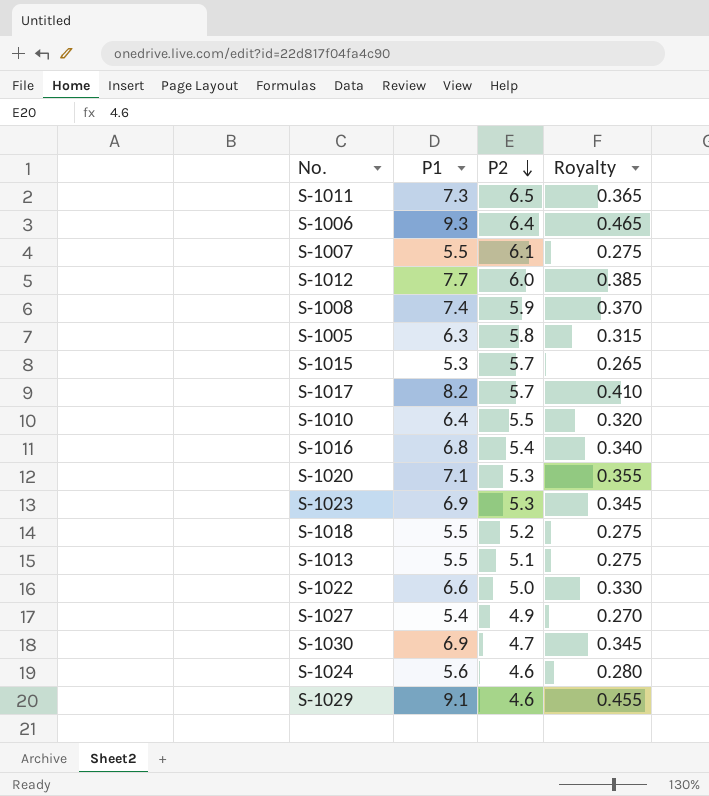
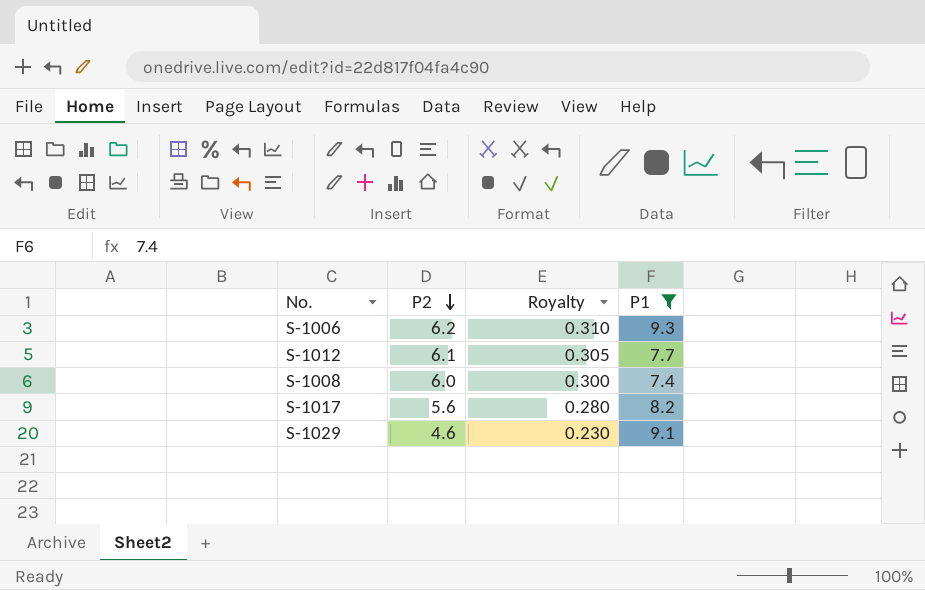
filter: none -> P1 >= 7.4
column Royalty | formula: [P1] * 0.05 -> [P2] * 0.05
column P1 | position: 2 -> 4
S-1006 | P2: 6.4 -> 6.2
S-1012 | P2: 6.0 -> 6.1
S-1008 | P2: 5.9 -> 6.0
S-1017 | P2: 5.7 -> 5.6

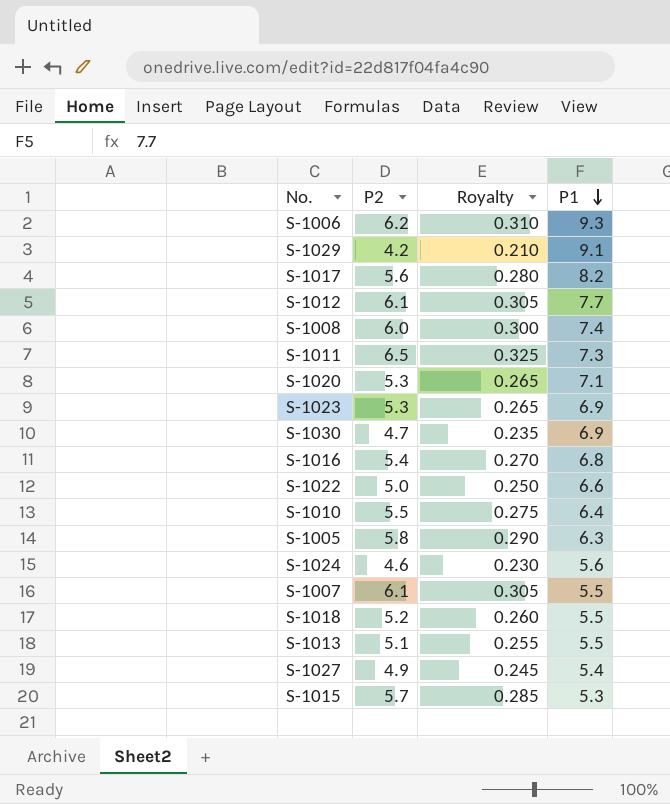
filter: P1 >= 7.4 -> none
row order: P2 descending -> P1 descending
S-1029 | P2: 4.6 -> 4.2
S-1029 | Royalty: 0.230 -> 0.210

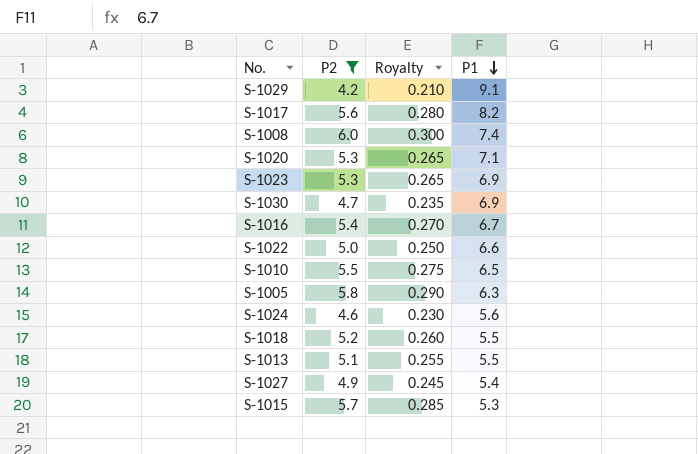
filter: none -> P2 <= 6.0
S-1016 | P1: 6.8 -> 6.7
S-1010 | P1: 6.4 -> 6.5

